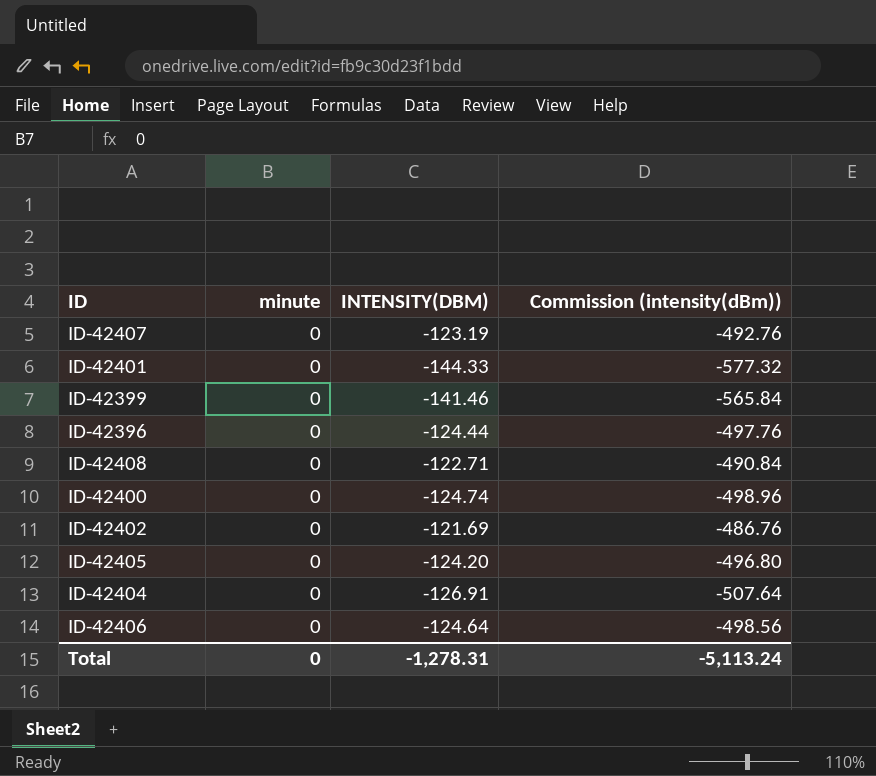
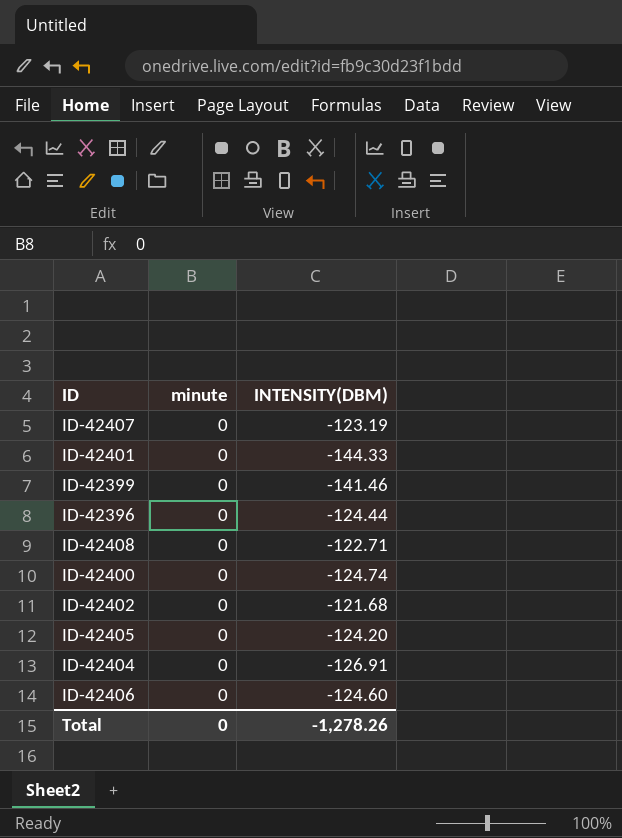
column Commission (intensity(dBm)) | formula: [INTENSITY(DBM)] * 4 -> none
ID-42402 | INTENSITY(DBM): -121.69 -> -121.68
ID-42406 | INTENSITY(DBM): -124.64 -> -124.60
Total | INTENSITY(DBM): -1,278.31 -> -1,278.26

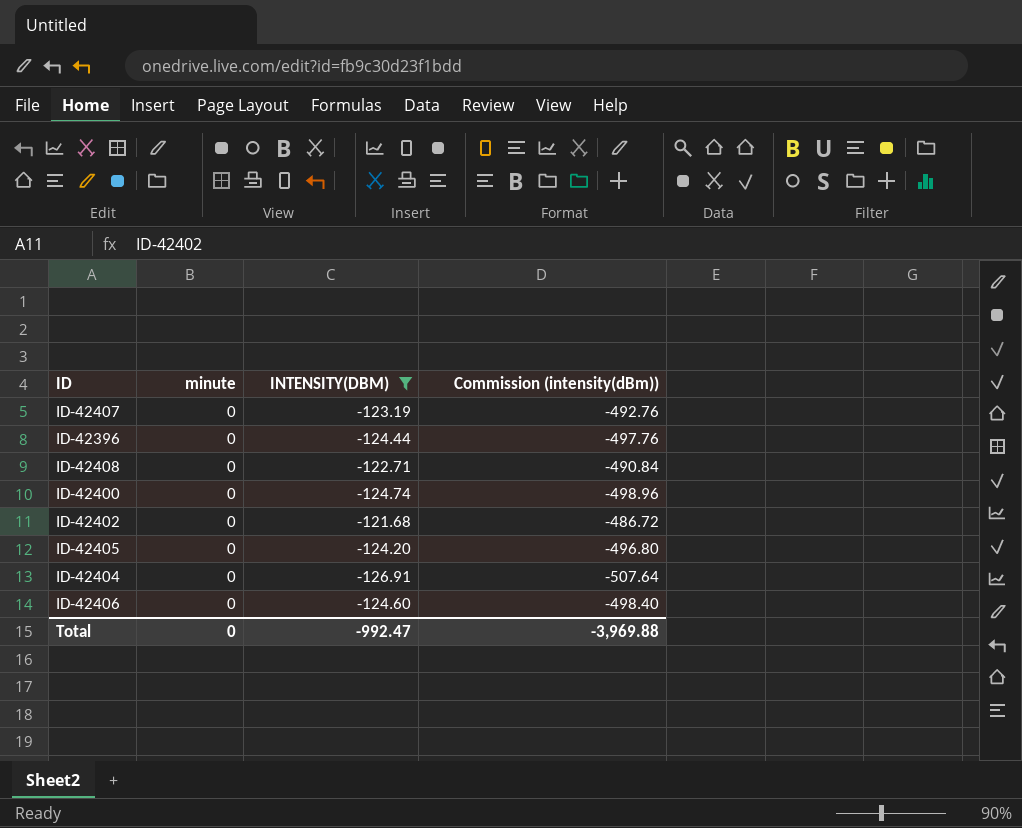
filter: none -> INTENSITY(DBM) >= -126.91
column Commission (intensity(dBm)) | formula: none -> [INTENSITY(DBM)] * 4
Total | INTENSITY(DBM): -1,278.26 -> -992.47

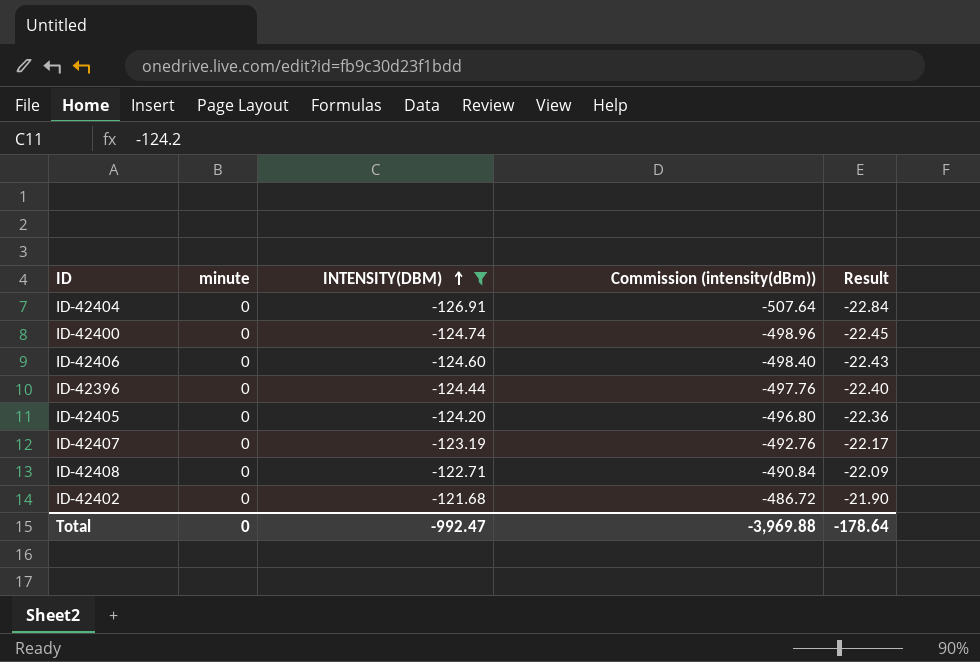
row order: none -> INTENSITY(DBM) ascending
column Result | formula: none -> [INTENSITY(DBM)] * 0.18

